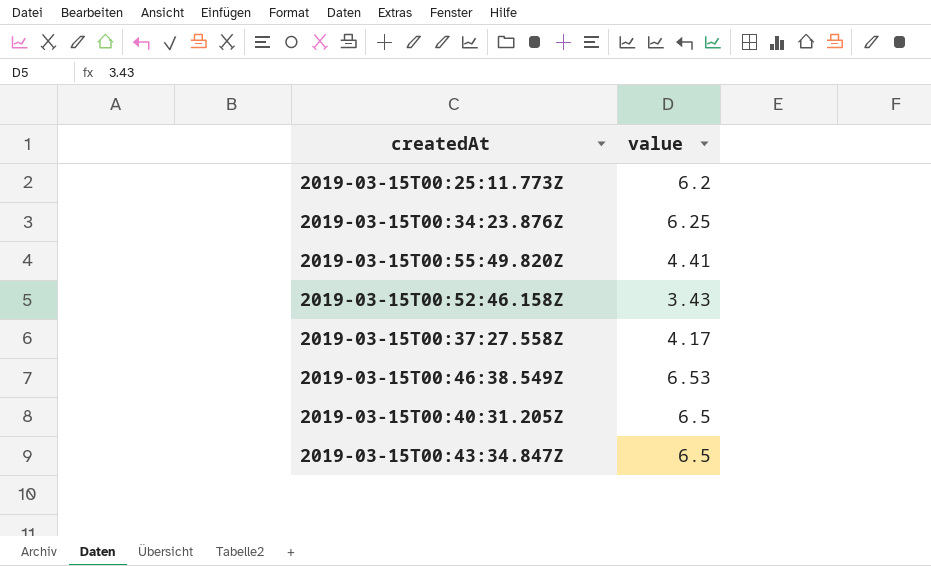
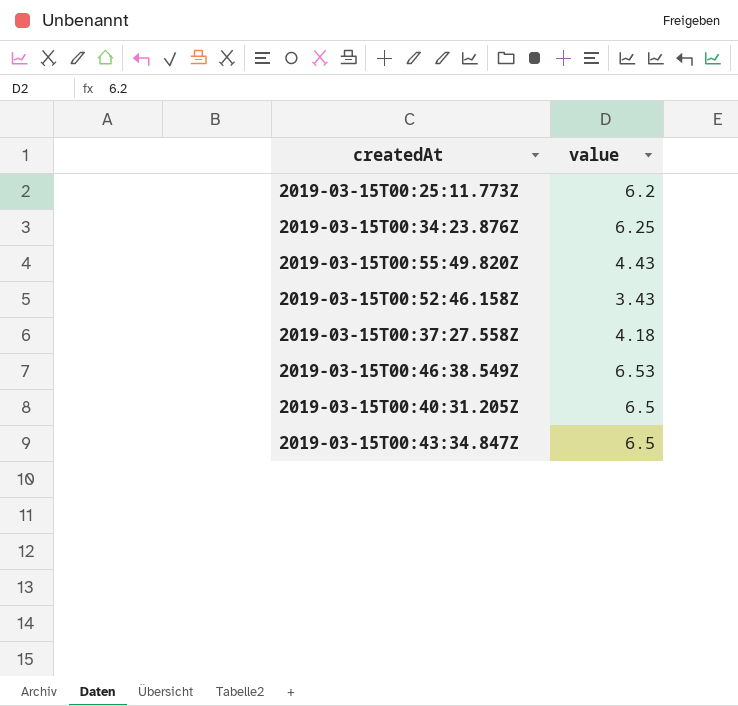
2019-03-15T00:55:49.820Z | value: 4.41 -> 4.43
2019-03-15T00:37:27.558Z | value: 4.17 -> 4.18

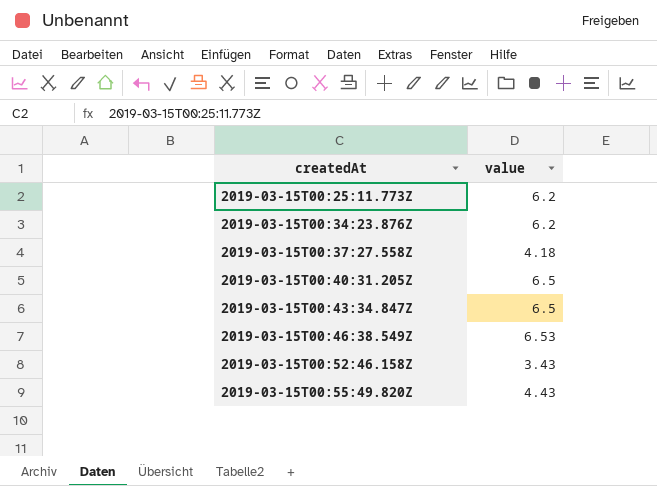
row order: none -> createdAt ascending
2019-03-15T00:34:23.876Z | value: 6.25 -> 6.2

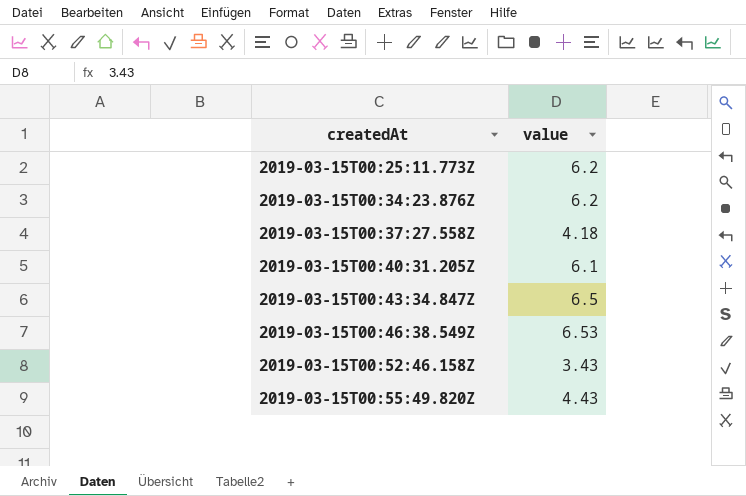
2019-03-15T00:40:31.205Z | value: 6.5 -> 6.1

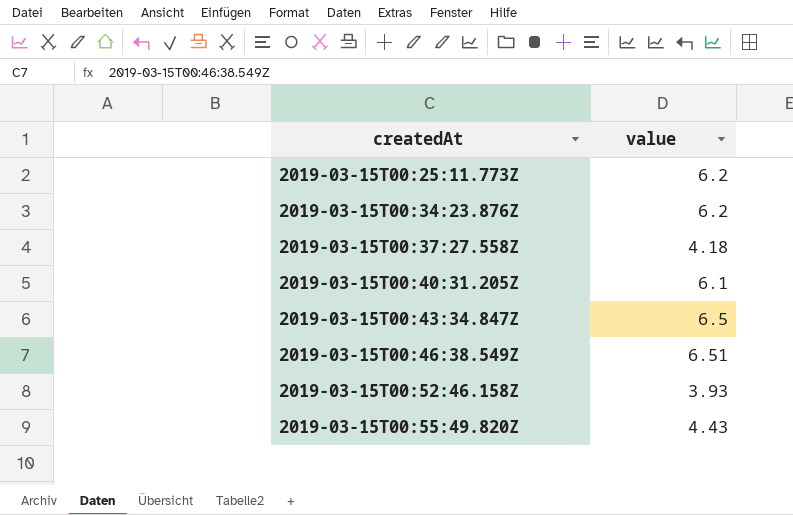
2019-03-15T00:46:38.549Z | value: 6.53 -> 6.51
2019-03-15T00:52:46.158Z | value: 3.43 -> 3.93

